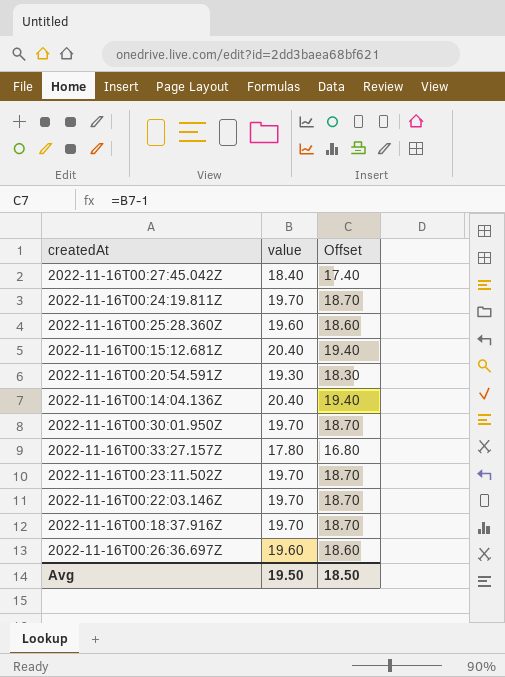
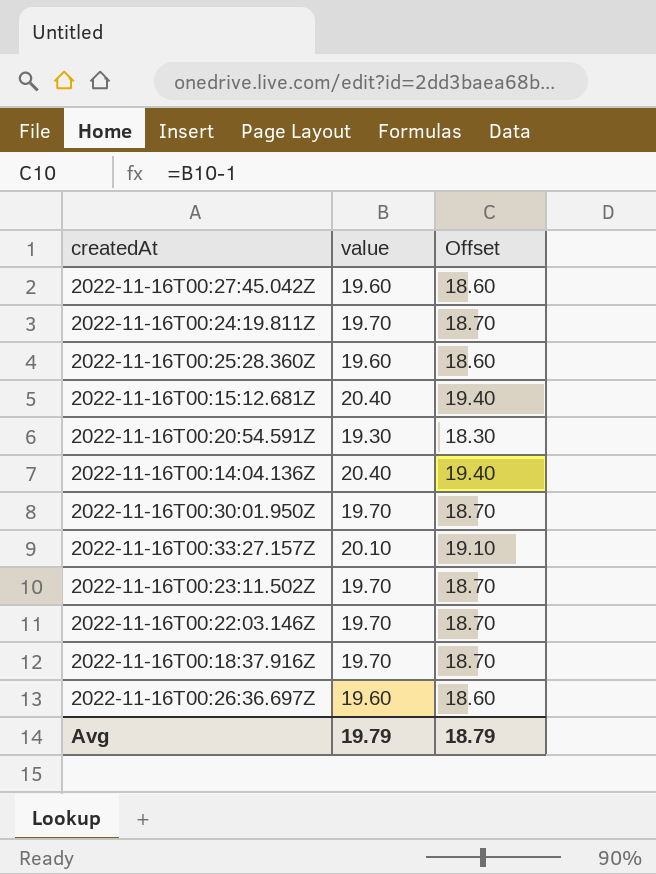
2022-11-16T00:27:45.042Z | value: 18.40 -> 19.60
2022-11-16T00:27:45.042Z | Offset: 17.40 -> 18.60
2022-11-16T00:33:27.157Z | value: 17.80 -> 20.10
2022-11-16T00:33:27.157Z | Offset: 16.80 -> 19.10
Avg | value: 19.50 -> 19.79
Avg | Offset: 18.50 -> 18.79

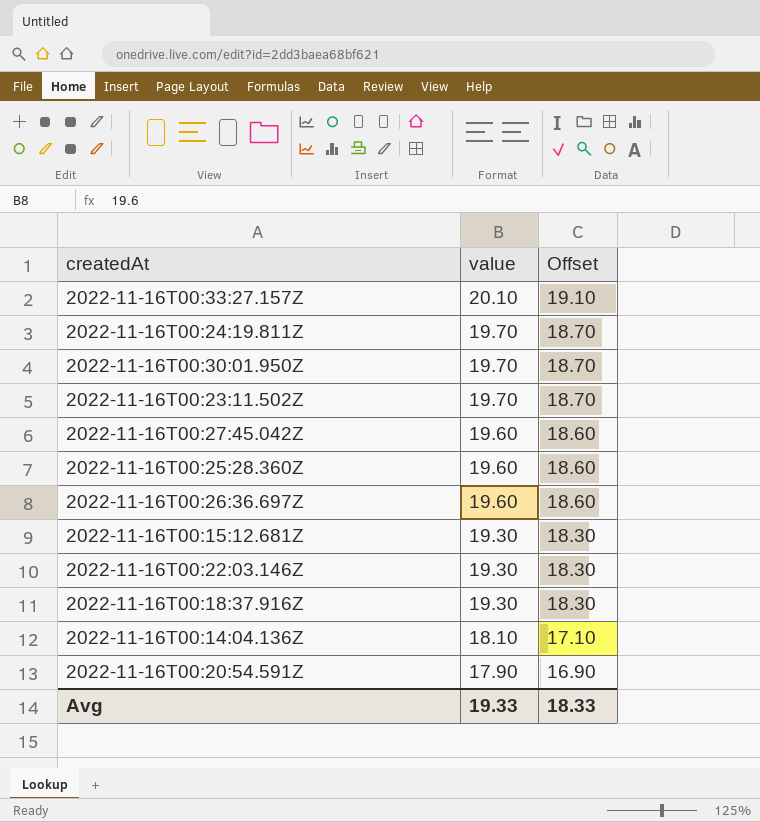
row order: none -> value descending
2022-11-16T00:15:12.681Z | value: 20.40 -> 19.30
2022-11-16T00:15:12.681Z | Offset: 19.40 -> 18.30
2022-11-16T00:22:03.146Z | value: 19.70 -> 19.30
2022-11-16T00:22:03.146Z | Offset: 18.70 -> 18.30
2022-11-16T00:18:37.916Z | value: 19.70 -> 19.30
2022-11-16T00:18:37.916Z | Offset: 18.70 -> 18.30
2022-11-16T00:14:04.136Z | value: 20.40 -> 18.10
2022-11-16T00:14:04.136Z | Offset: 19.40 -> 17.10
2022-11-16T00:20:54.591Z | value: 19.30 -> 17.90
2022-11-16T00:20:54.591Z | Offset: 18.30 -> 16.90
Avg | value: 19.79 -> 19.33
Avg | Offset: 18.79 -> 18.33

